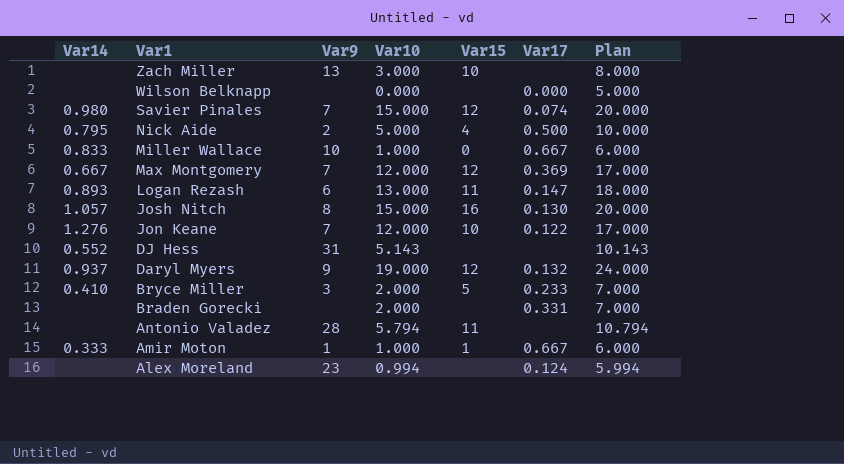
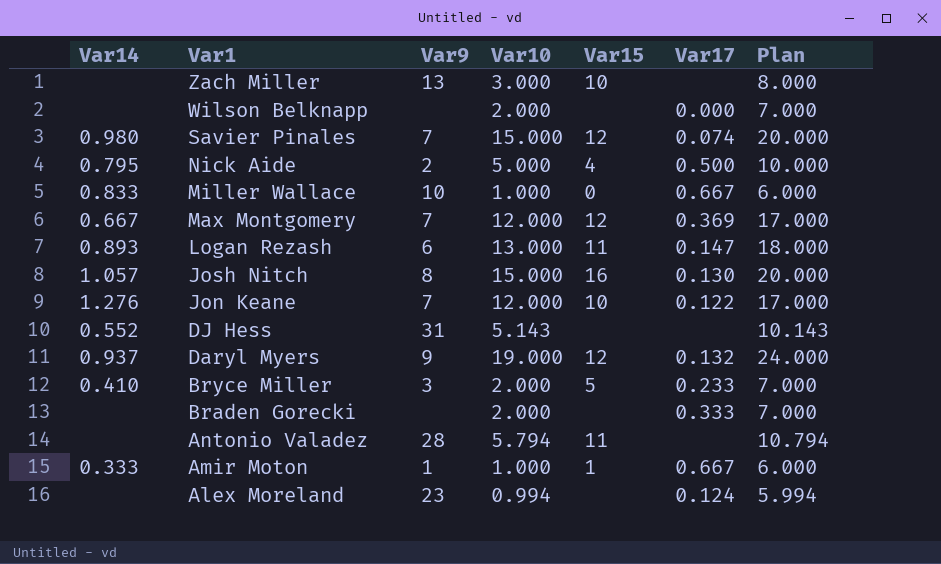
Wilson Belknapp | Var10: 0.000 -> 2.000
Wilson Belknapp | Plan: 5.000 -> 7.000
Braden Gorecki | Var17: 0.331 -> 0.333

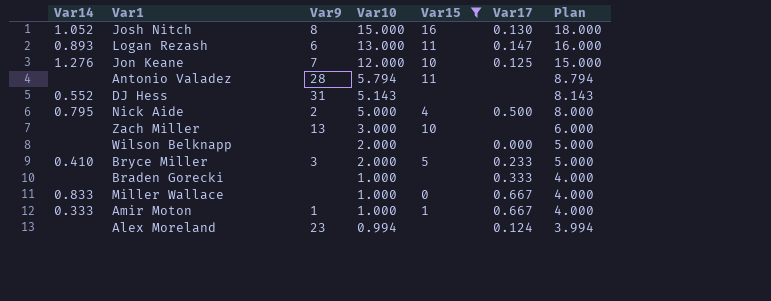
filter: none -> Var15 != 12
row order: Var1 descending -> Var10 descending
column Plan | formula: [Var10] + 5 -> [Var10] + 3
Josh Nitch | Var14: 1.057 -> 1.052
Jon Keane | Var17: 0.122 -> 0.125
Braden Gorecki | Var10: 2.000 -> 1.000
Miller Wallace | Var9: 10 -> none

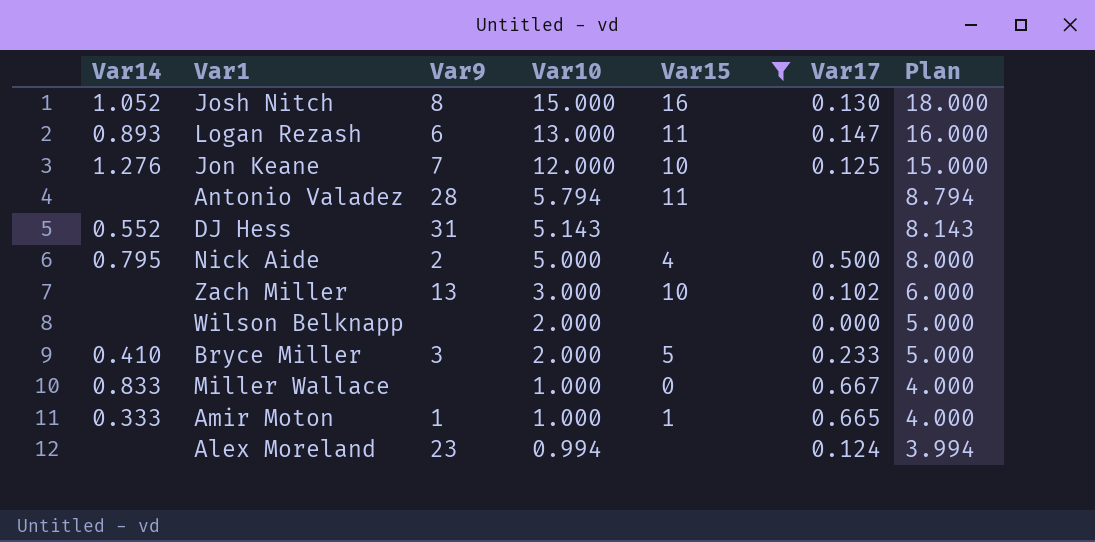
row Braden Gorecki: none | none | 1.000 | none | 0.333 | 4.000 -> none
Zach Miller | Var17: none -> 0.102
Amir Moton | Var17: 0.667 -> 0.665

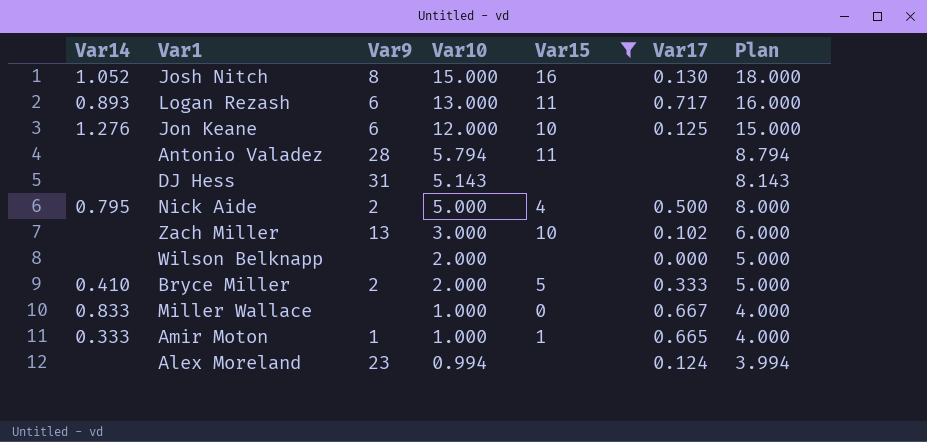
Logan Rezash | Var17: 0.147 -> 0.717
Jon Keane | Var9: 7 -> 6
DJ Hess | Var14: 0.552 -> none
Bryce Miller | Var9: 3 -> 2
Bryce Miller | Var17: 0.233 -> 0.333

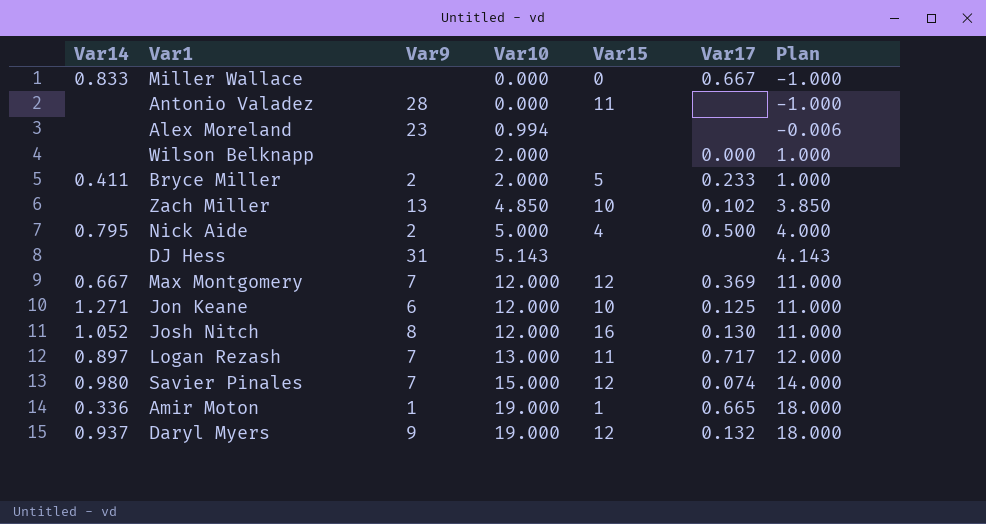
filter: Var15 != 12 -> none
row order: Var10 descending -> Var10 ascending
column Plan | formula: [Var10] + 3 -> [Var10] - 1
Miller Wallace | Var10: 1.000 -> 0.000
Antonio Valadez | Var10: 5.794 -> 0.000
Alex Moreland | Var17: 0.124 -> none
Bryce Miller | Var14: 0.410 -> 0.411
Bryce Miller | Var17: 0.333 -> 0.233
Zach Miller | Var10: 3.000 -> 4.850
Jon Keane | Var14: 1.276 -> 1.271
Josh Nitch | Var10: 15.000 -> 12.000
Logan Rezash | Var14: 0.893 -> 0.897
Logan Rezash | Var9: 6 -> 7
Amir Moton | Var14: 0.333 -> 0.336
Amir Moton | Var10: 1.000 -> 19.000

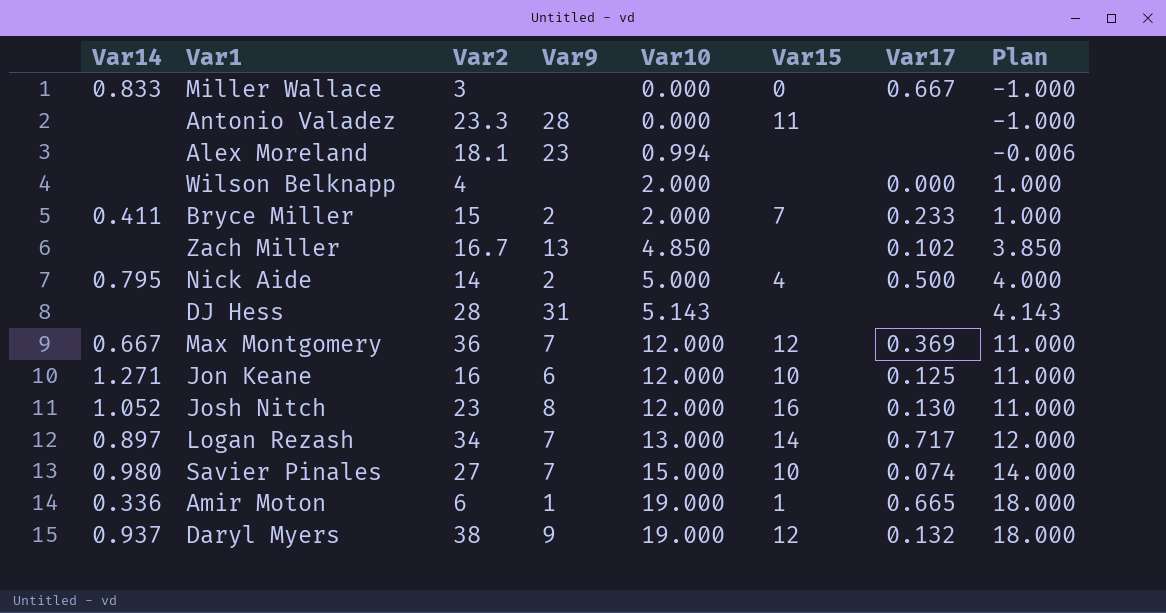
column Var2 | position: none -> 3
Bryce Miller | Var15: 5 -> 7
Zach Miller | Var15: 10 -> none
Logan Rezash | Var15: 11 -> 14
Savier Pinales | Var15: 12 -> 10

